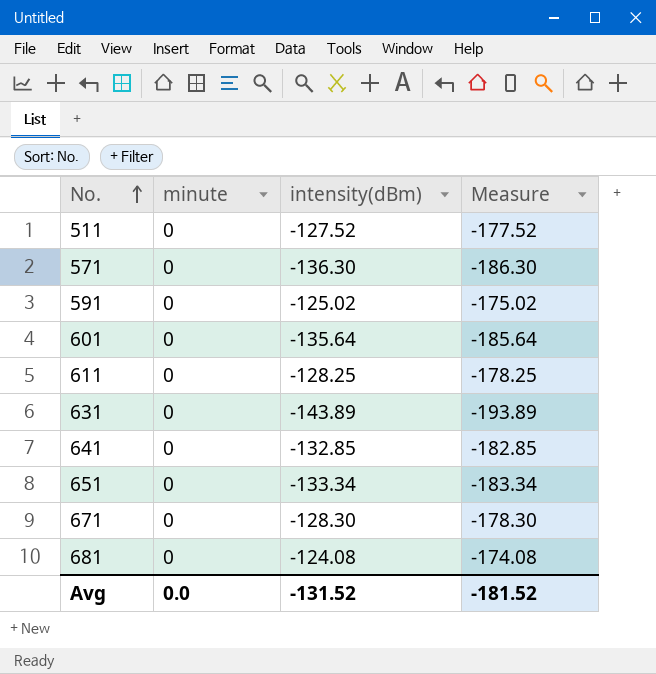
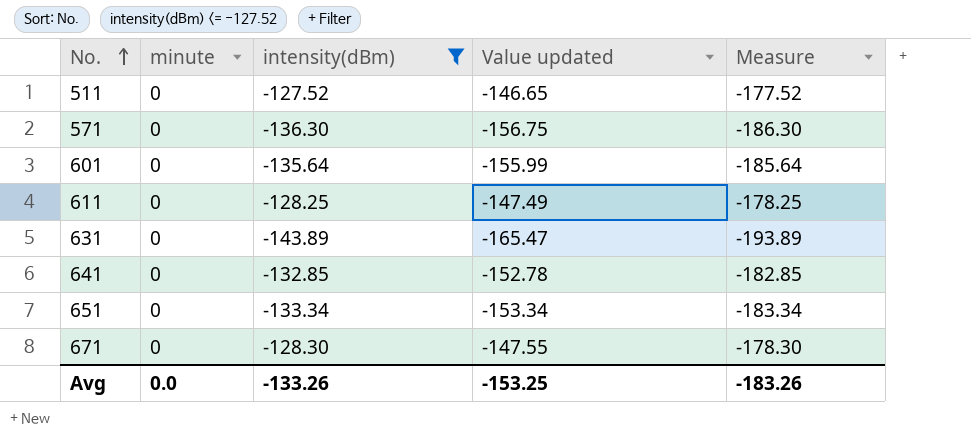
filter: none -> intensity(dBm) <= -127.52
column Value updated | formula: none -> [intensity(dBm)] * 1.15
Avg | intensity(dBm): -131.52 -> -133.26
Avg | Measure: -181.52 -> -183.26

